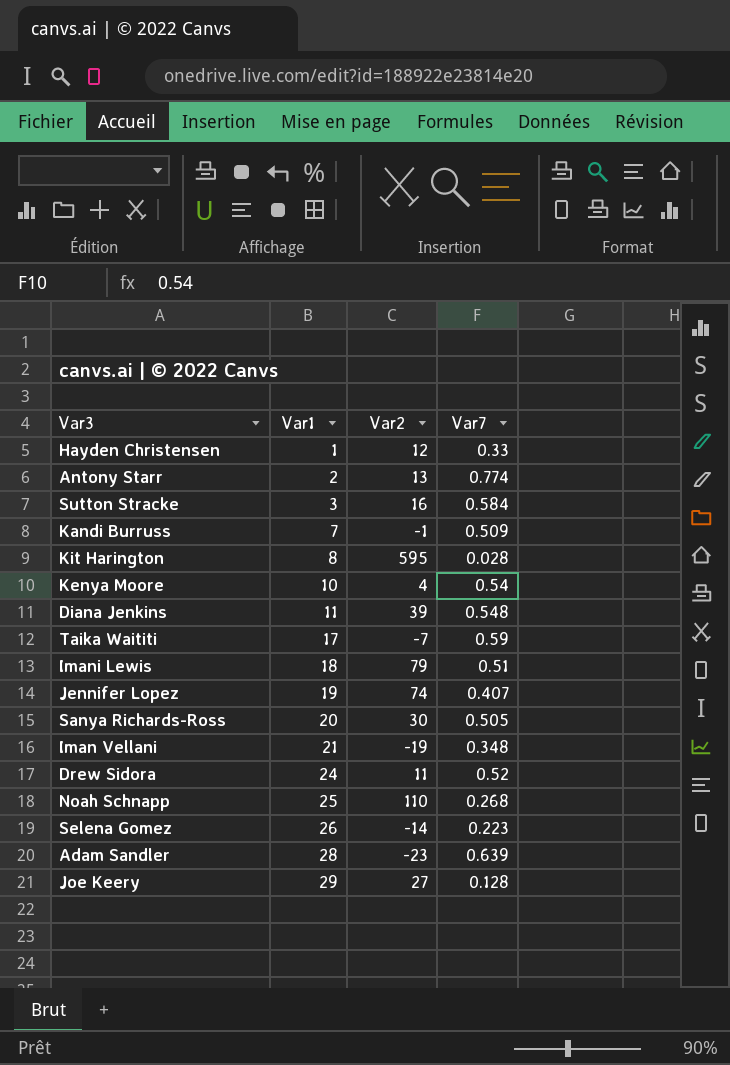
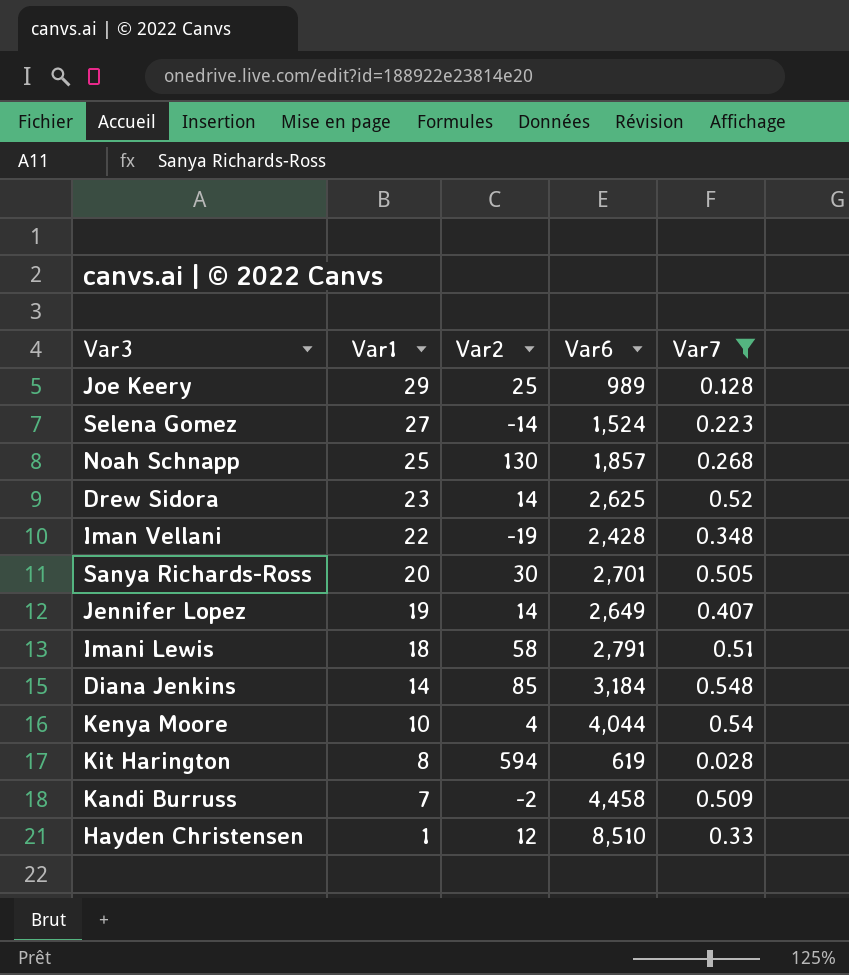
filter: none -> Var7 <= 0.548
row order: Var1 ascending -> Var1 descending
column Var6 | position: none -> 4
Joe Keery | Var2: 27 -> 25
Selena Gomez | Var1: 26 -> 27
Noah Schnapp | Var2: 110 -> 130
Drew Sidora | Var1: 24 -> 23
Drew Sidora | Var2: 11 -> 14
Iman Vellani | Var1: 21 -> 22
Jennifer Lopez | Var2: 74 -> 14
Imani Lewis | Var2: 79 -> 58
Diana Jenkins | Var1: 11 -> 14
Diana Jenkins | Var2: 39 -> 85
Kit Harington | Var2: 595 -> 594
Kandi Burruss | Var2: -1 -> -2

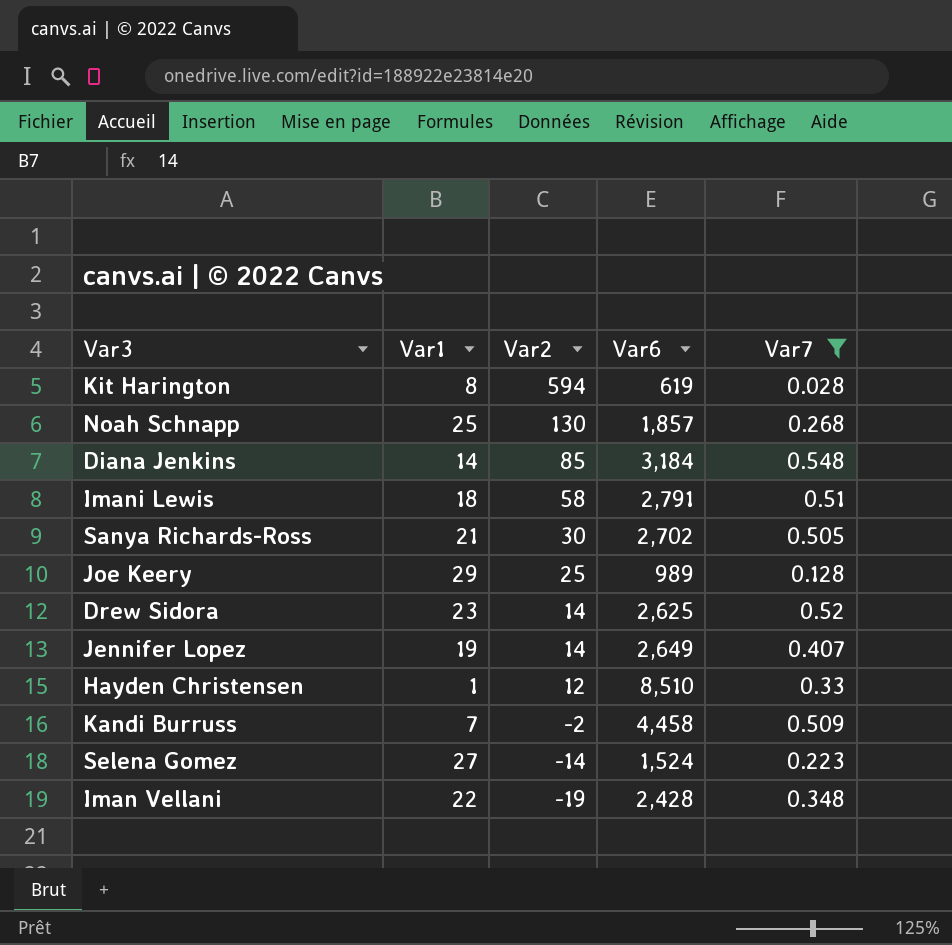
row order: Var1 descending -> Var2 descending
row Kenya Moore: 10 | 4 | 4,044 | 0.54 -> none
Sanya Richards-Ross | Var1: 20 -> 21
Sanya Richards-Ross | Var6: 2,701 -> 2,702

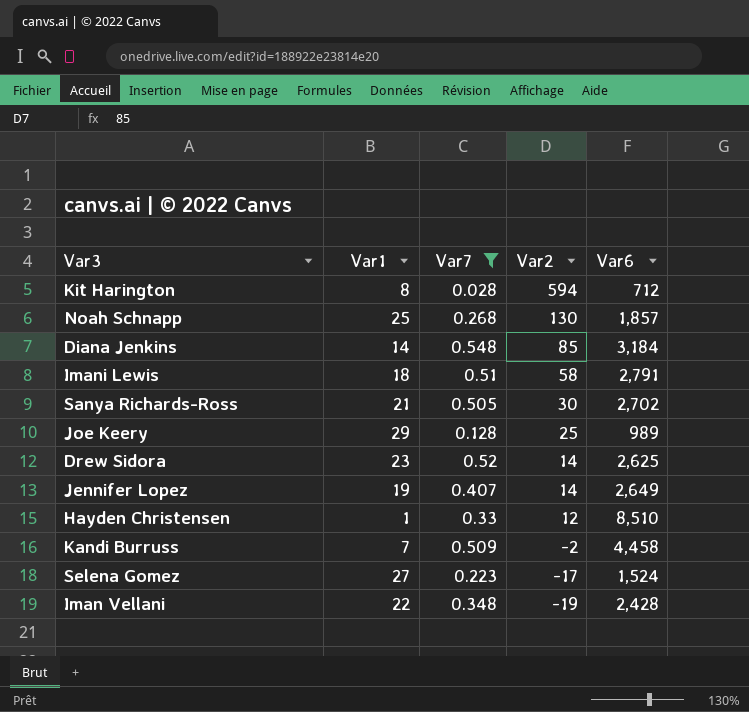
column Var7 | position: 5 -> 3
Kit Harington | Var6: 619 -> 712
Selena Gomez | Var2: -14 -> -17

